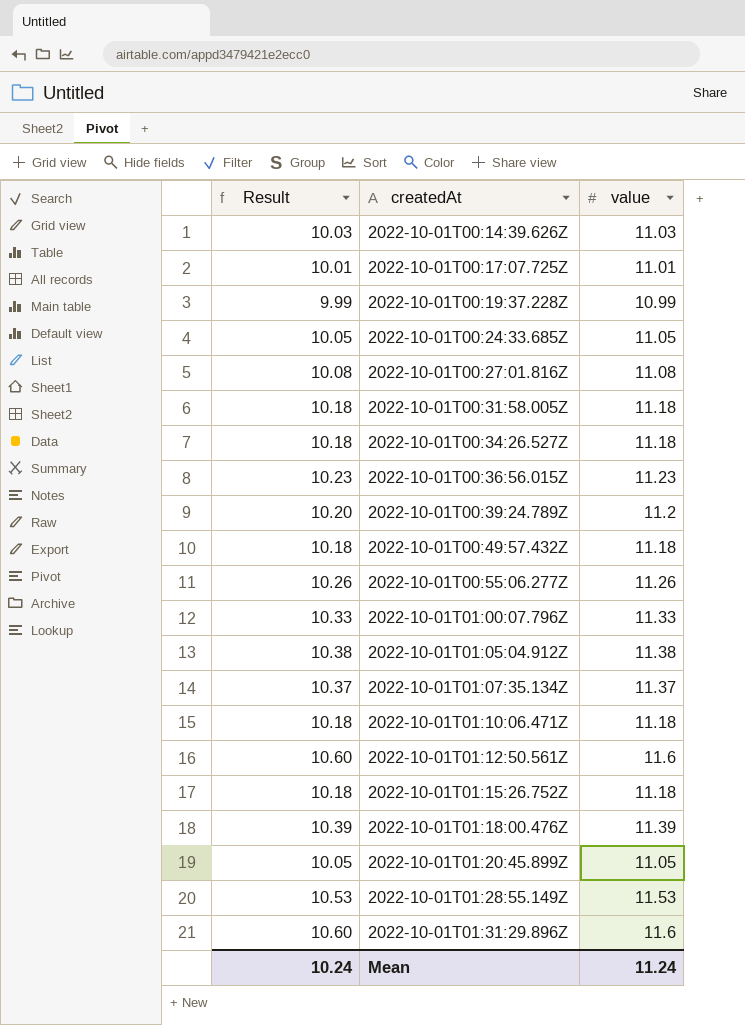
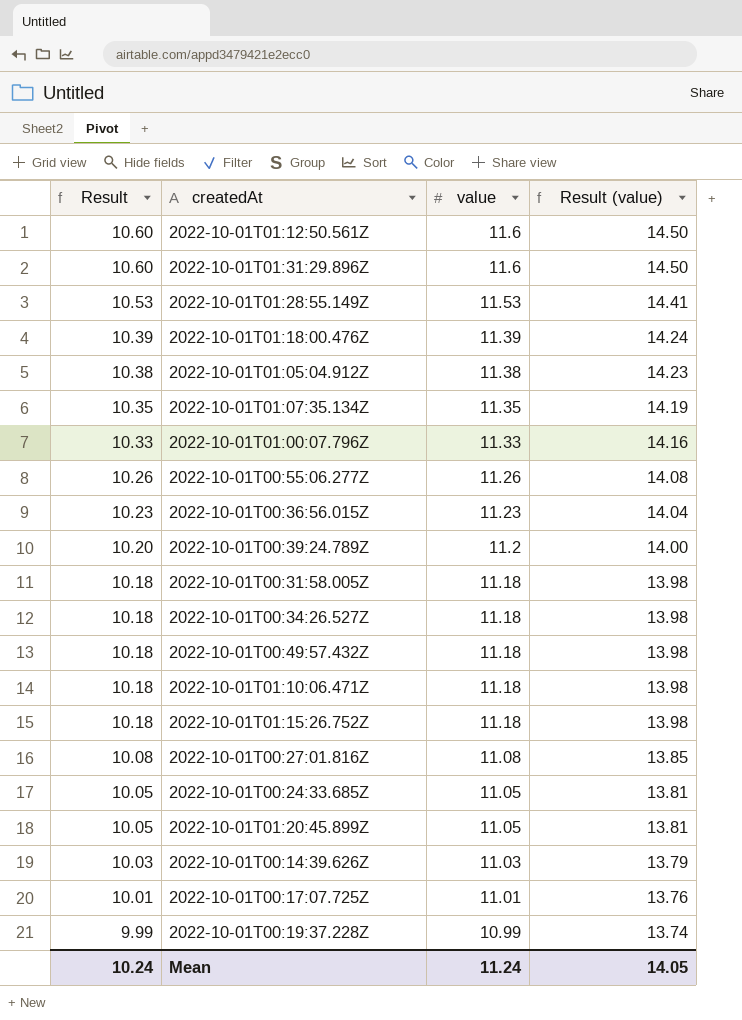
row order: createdAt ascending -> Result descending
column Result (value) | formula: none -> [value] * 1.25
2022-10-01T01:07:35.134Z | Result: 10.37 -> 10.35
2022-10-01T01:07:35.134Z | value: 11.37 -> 11.35

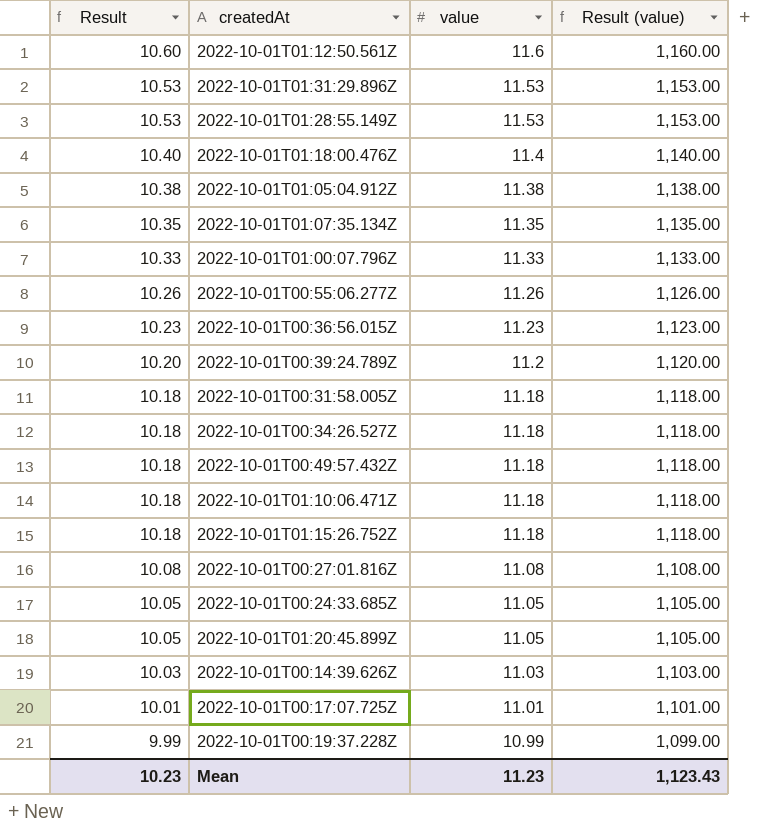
column Result (value) | formula: [value] * 1.25 -> [value] * 100
2022-10-01T01:31:29.896Z | Result: 10.60 -> 10.53
2022-10-01T01:31:29.896Z | value: 11.6 -> 11.53
2022-10-01T01:18:00.476Z | Result: 10.39 -> 10.40
2022-10-01T01:18:00.476Z | value: 11.39 -> 11.4
Mean | Result: 10.24 -> 10.23
Mean | value: 11.24 -> 11.23
Mean | Result (value): 14.05 -> 1,123.43

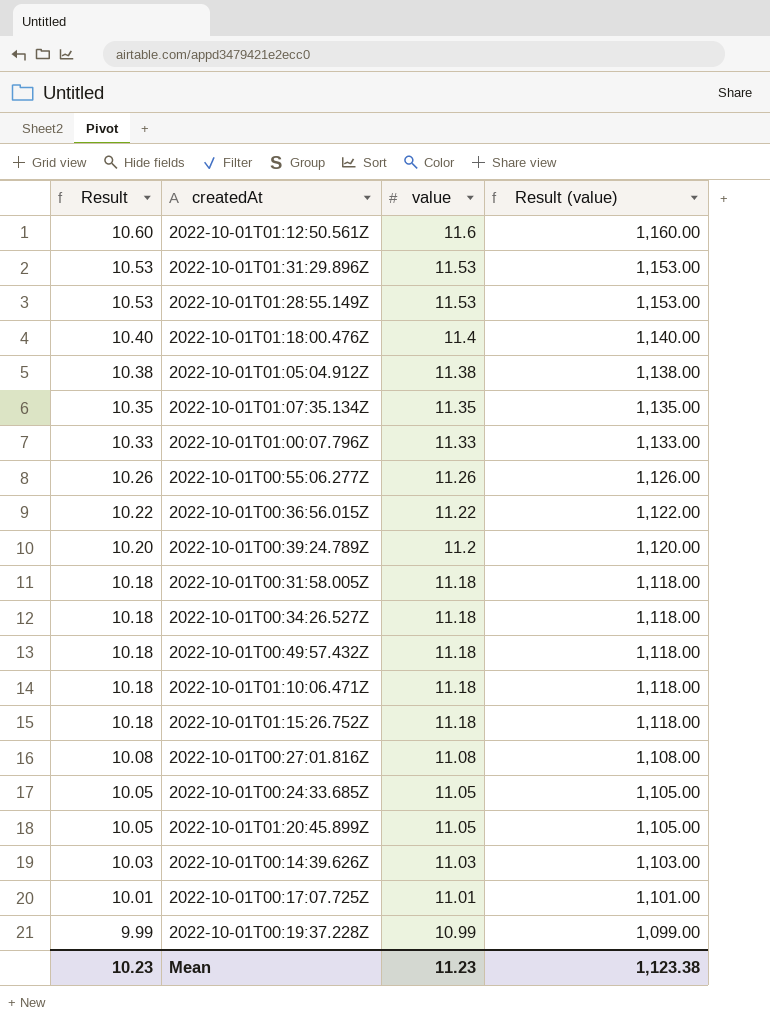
2022-10-01T00:36:56.015Z | Result: 10.23 -> 10.22
2022-10-01T00:36:56.015Z | value: 11.23 -> 11.22
2022-10-01T00:36:56.015Z | Result (value): 1,123.00 -> 1,122.00
Mean | Result (value): 1,123.43 -> 1,123.38

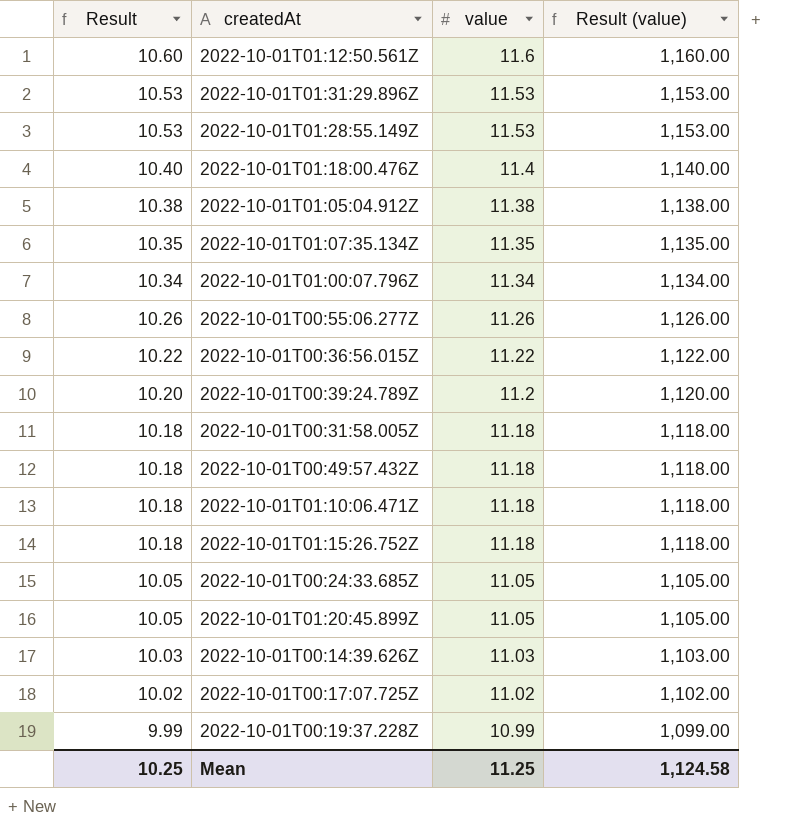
row 2022-10-01T00:34:26.527Z: 10.18 | 11.18 | 1,118.00 -> none
row 2022-10-01T00:27:01.816Z: 10.08 | 11.08 | 1,108.00 -> none
2022-10-01T01:00:07.796Z | Result: 10.33 -> 10.34
2022-10-01T01:00:07.796Z | value: 11.33 -> 11.34
2022-10-01T01:00:07.796Z | Result (value): 1,133.00 -> 1,134.00
2022-10-01T00:17:07.725Z | Result: 10.01 -> 10.02
2022-10-01T00:17:07.725Z | value: 11.01 -> 11.02
2022-10-01T00:17:07.725Z | Result (value): 1,101.00 -> 1,102.00
Mean | Result: 10.23 -> 10.25
Mean | value: 11.23 -> 11.25
Mean | Result (value): 1,123.38 -> 1,124.58

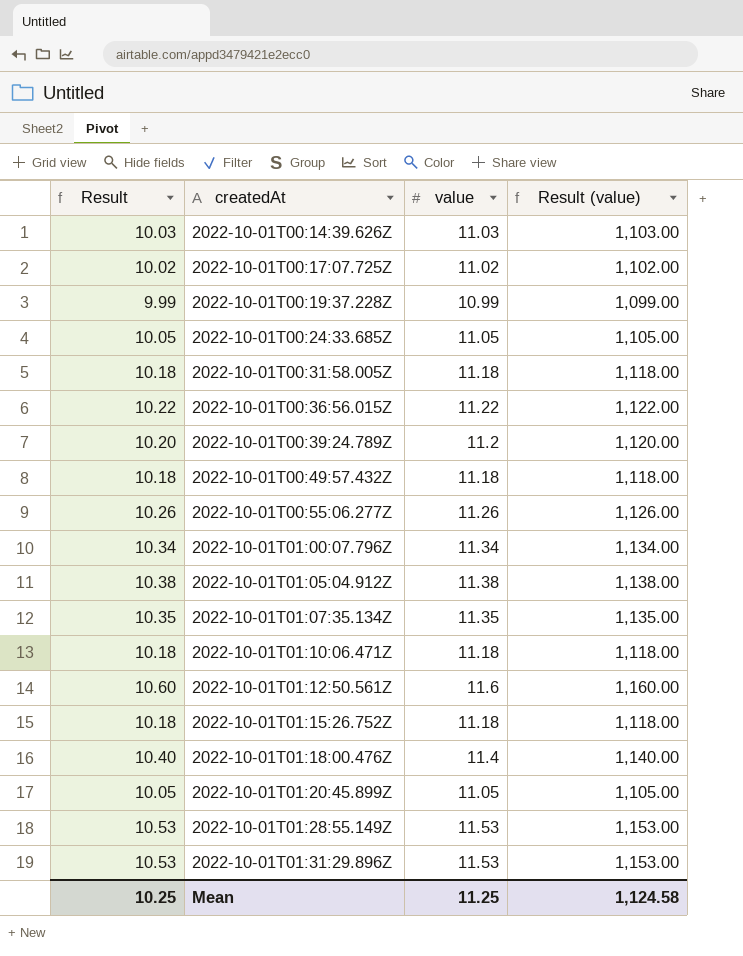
row order: Result descending -> createdAt ascending

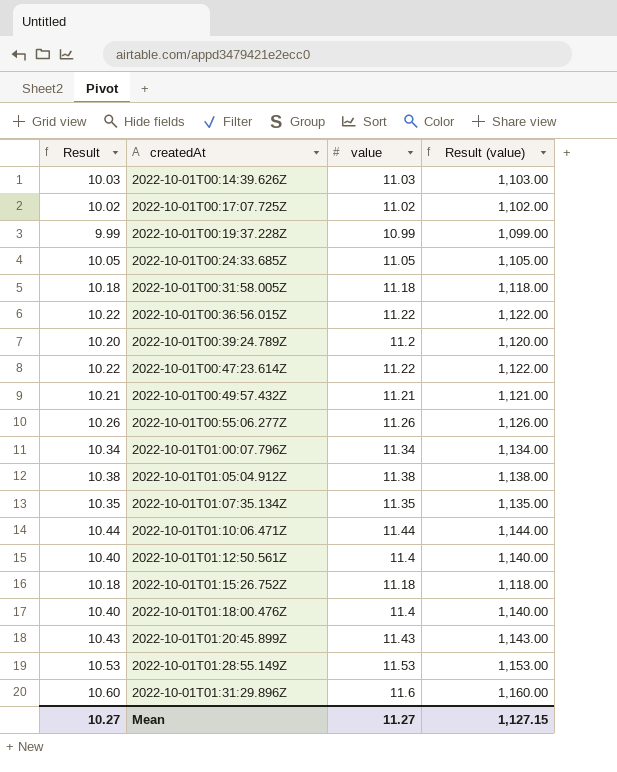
row 2022-10-01T00:47:23.614Z: none -> 10.22 | 11.22 | 1,122.00
2022-10-01T00:49:57.432Z | Result: 10.18 -> 10.21
2022-10-01T00:49:57.432Z | value: 11.18 -> 11.21
2022-10-01T00:49:57.432Z | Result (value): 1,118.00 -> 1,121.00
2022-10-01T01:10:06.471Z | Result: 10.18 -> 10.44
2022-10-01T01:10:06.471Z | value: 11.18 -> 11.44
2022-10-01T01:10:06.471Z | Result (value): 1,118.00 -> 1,144.00
2022-10-01T01:12:50.561Z | Result: 10.60 -> 10.40
2022-10-01T01:12:50.561Z | value: 11.6 -> 11.4
2022-10-01T01:12:50.561Z | Result (value): 1,160.00 -> 1,140.00
2022-10-01T01:20:45.899Z | Result: 10.05 -> 10.43
2022-10-01T01:20:45.899Z | value: 11.05 -> 11.43
2022-10-01T01:20:45.899Z | Result (value): 1,105.00 -> 1,143.00
2022-10-01T01:31:29.896Z | Result: 10.53 -> 10.60
2022-10-01T01:31:29.896Z | value: 11.53 -> 11.6
2022-10-01T01:31:29.896Z | Result (value): 1,153.00 -> 1,160.00
Mean | Result: 10.25 -> 10.27
Mean | value: 11.25 -> 11.27
Mean | Result (value): 1,124.58 -> 1,127.15

